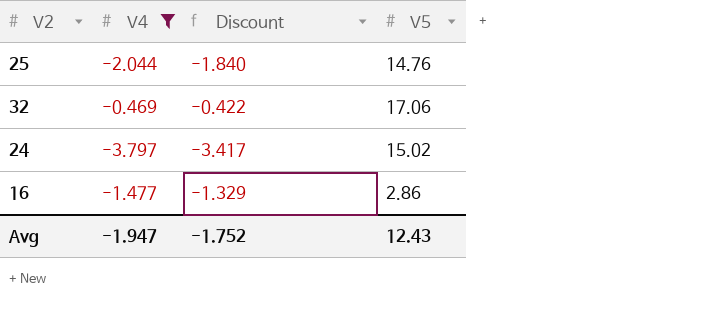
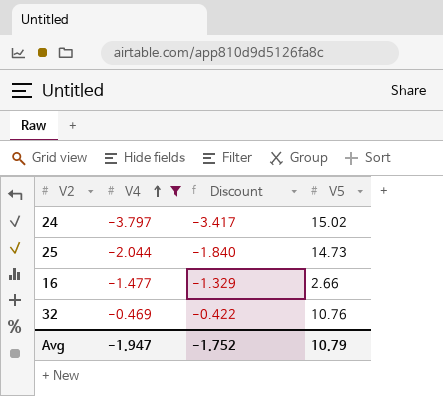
row order: none -> V4 ascending
25 | V5: 14.76 -> 14.73
16 | V5: 2.86 -> 2.66
32 | V5: 17.06 -> 10.76
Avg | V5: 12.43 -> 10.79

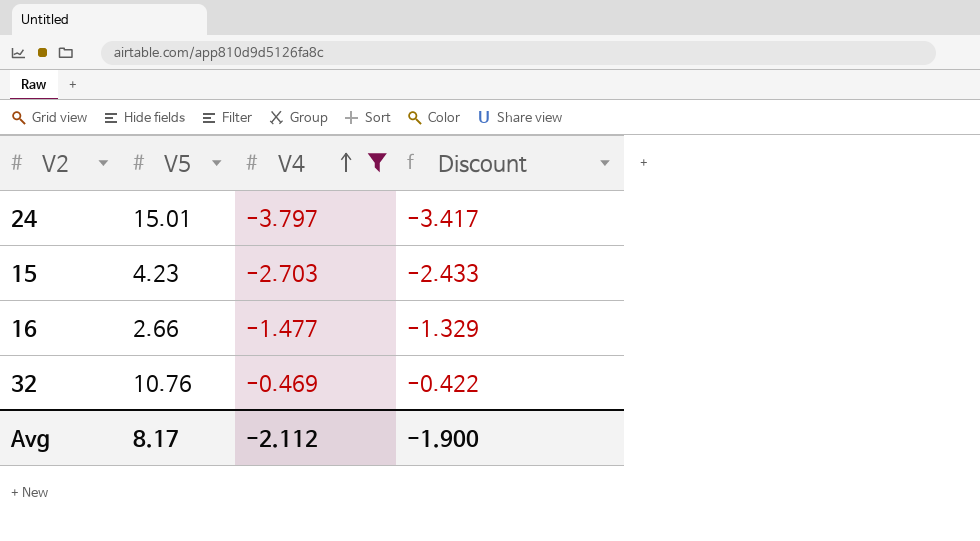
column V5 | position: 4 -> 2
row 25: -2.044 | -1.840 | 14.73 -> none
24 | V5: 15.02 -> 15.01
row 15: none -> 4.23 | -2.703 | -2.433
Avg | V5: 10.79 -> 8.17
Avg | V4: -1.947 -> -2.112
Avg | Discount: -1.752 -> -1.900

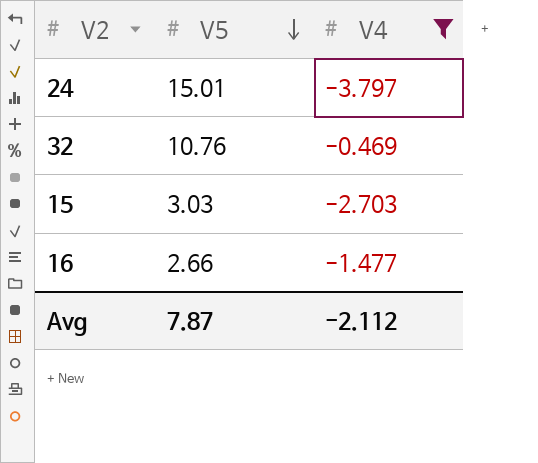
row order: V4 ascending -> V5 descending
column Discount | formula: [V4] * 0.9 -> none
15 | V5: 4.23 -> 3.03
Avg | V5: 8.17 -> 7.87

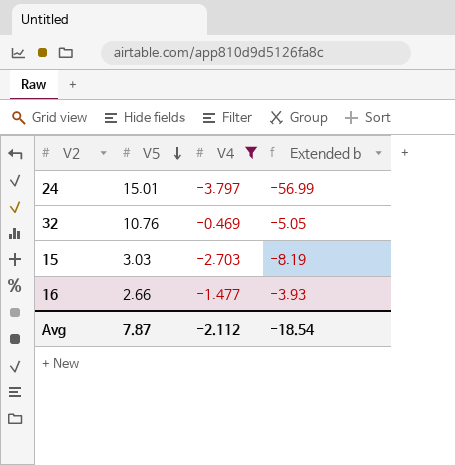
column Extended b | formula: none -> [V5] * [V4]

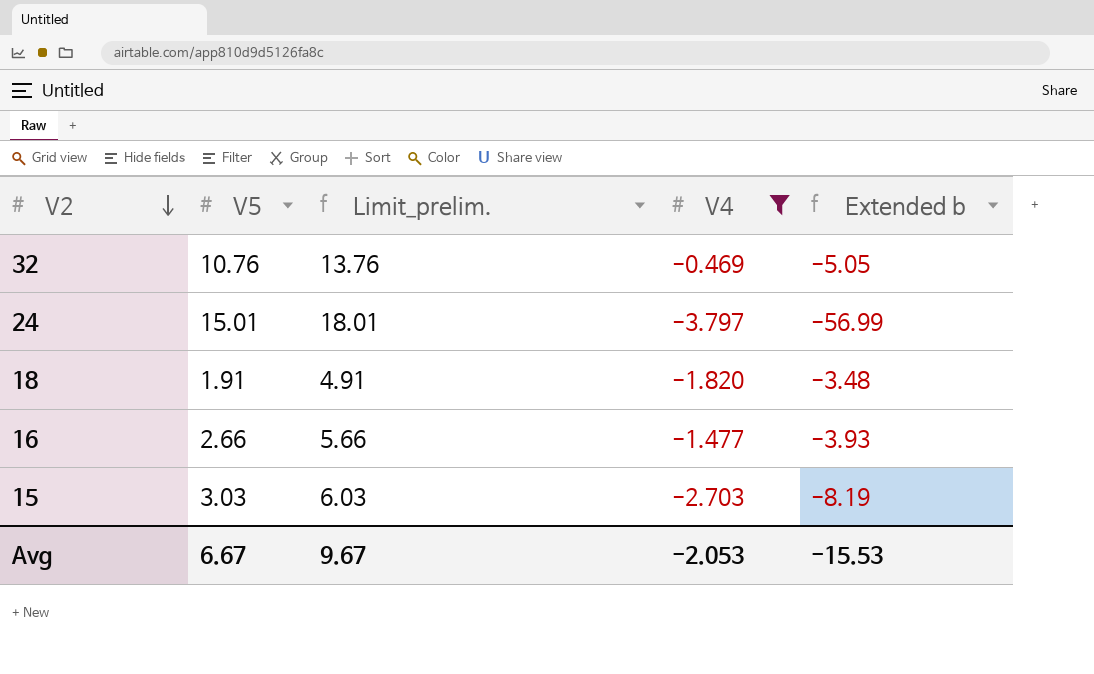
row order: V5 descending -> V2 descending
column Limit_prelim. | formula: none -> [V5] + 3
row 18: none -> 1.91 | 4.91 | -1.820 | -3.48
Avg | V5: 7.87 -> 6.67
Avg | V4: -2.112 -> -2.053
Avg | Extended b: -18.54 -> -15.53

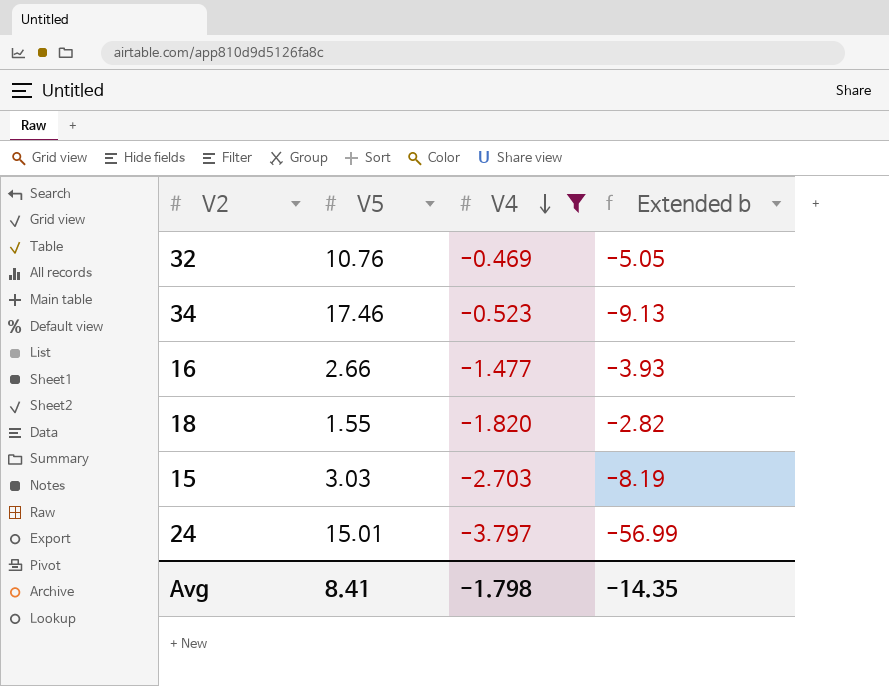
row order: V2 descending -> V4 descending
column Limit_prelim. | formula: [V5] + 3 -> none
row 34: none -> 17.46 | -0.523 | -9.13
18 | V5: 1.91 -> 1.55
18 | Extended b: -3.48 -> -2.82
Avg | V5: 6.67 -> 8.41
Avg | V4: -2.053 -> -1.798
Avg | Extended b: -15.53 -> -14.35

